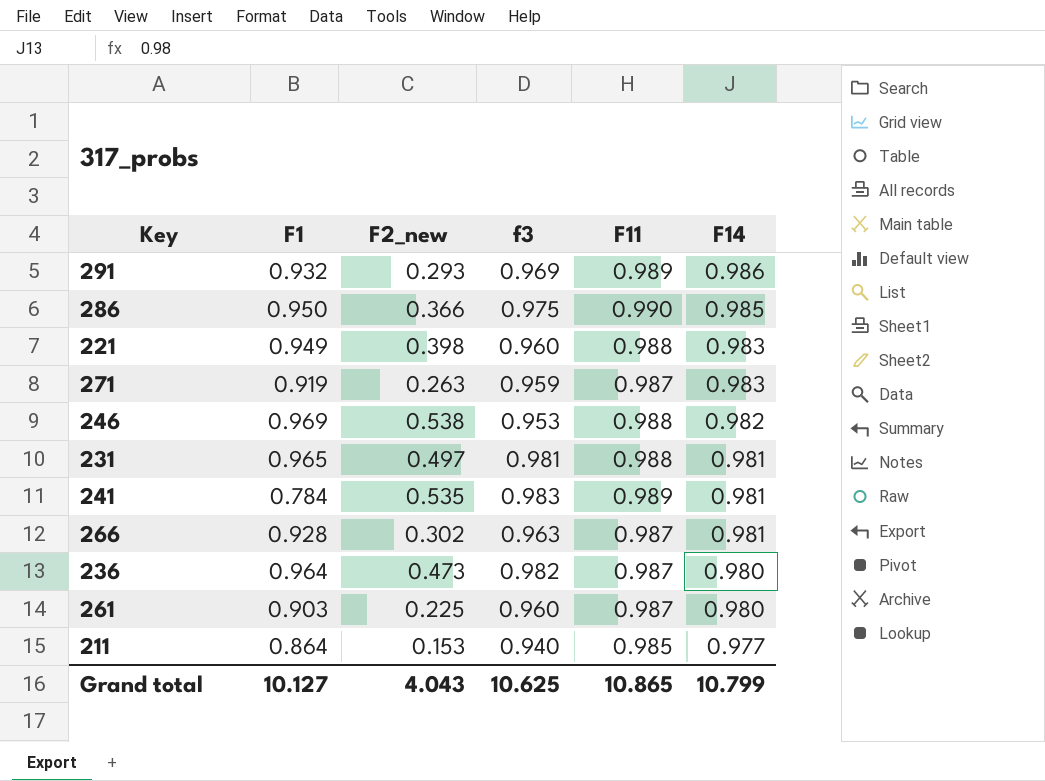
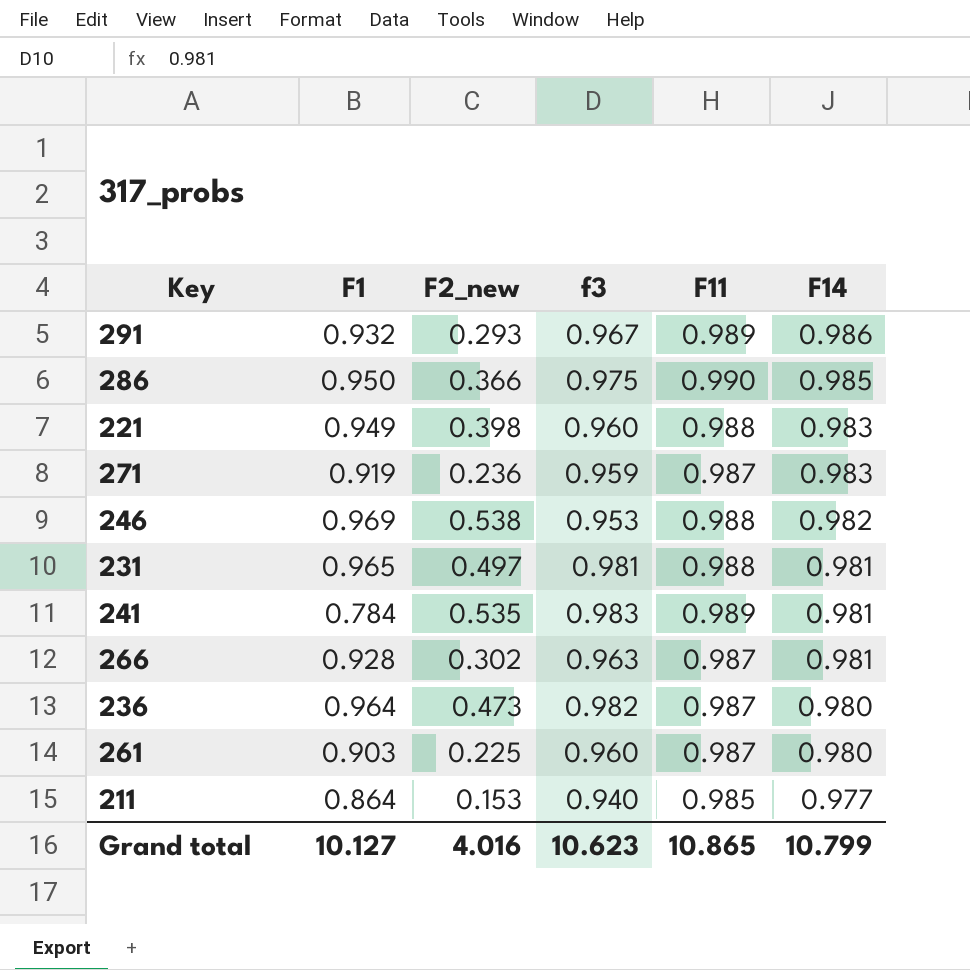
291 | f3: 0.969 -> 0.967
271 | F2_new: 0.263 -> 0.236
Grand total | F2_new: 4.043 -> 4.016
Grand total | f3: 10.625 -> 10.623

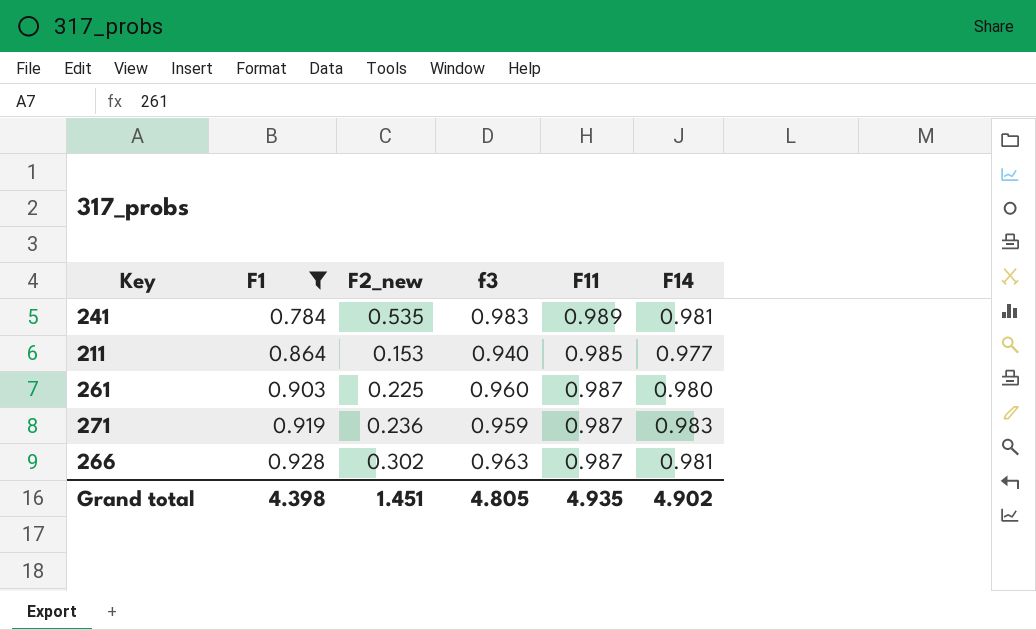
filter: none -> F1 <= 0.928
row order: F14 descending -> F1 ascending
Grand total | F1: 10.127 -> 4.398
Grand total | F2_new: 4.016 -> 1.451
Grand total | f3: 10.623 -> 4.805
Grand total | F11: 10.865 -> 4.935
Grand total | F14: 10.799 -> 4.902

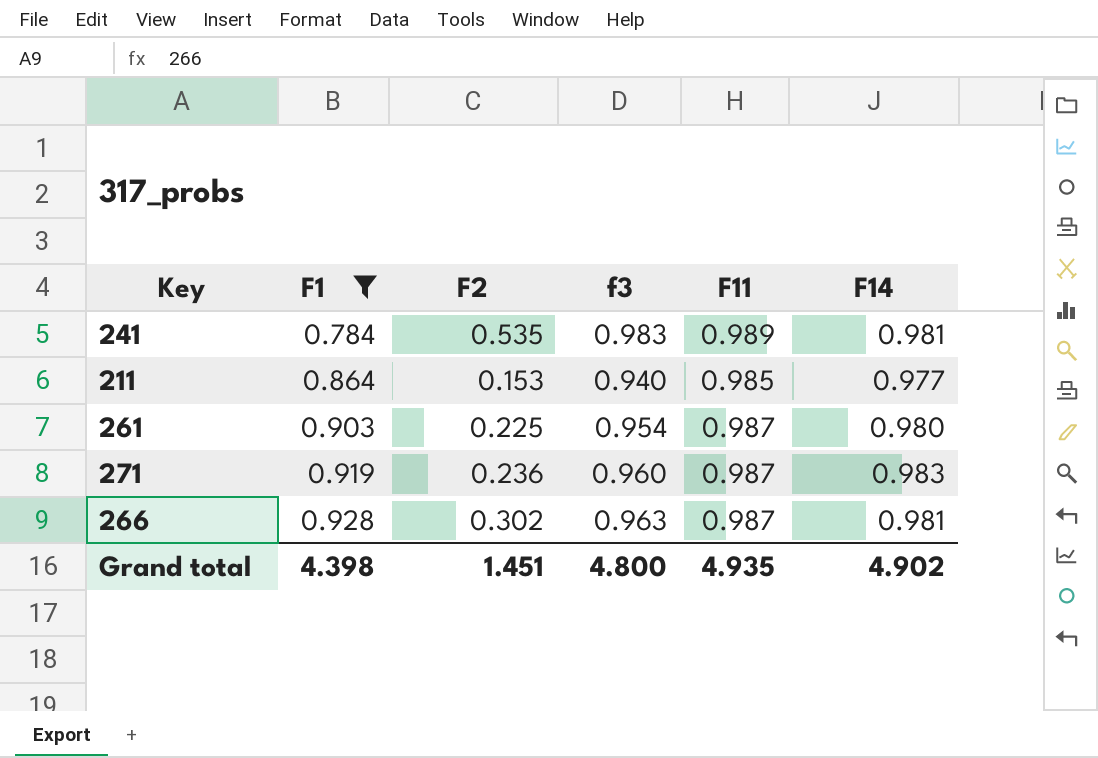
column name: F2_new -> F2
261 | f3: 0.960 -> 0.954
271 | f3: 0.959 -> 0.960
Grand total | f3: 4.805 -> 4.800

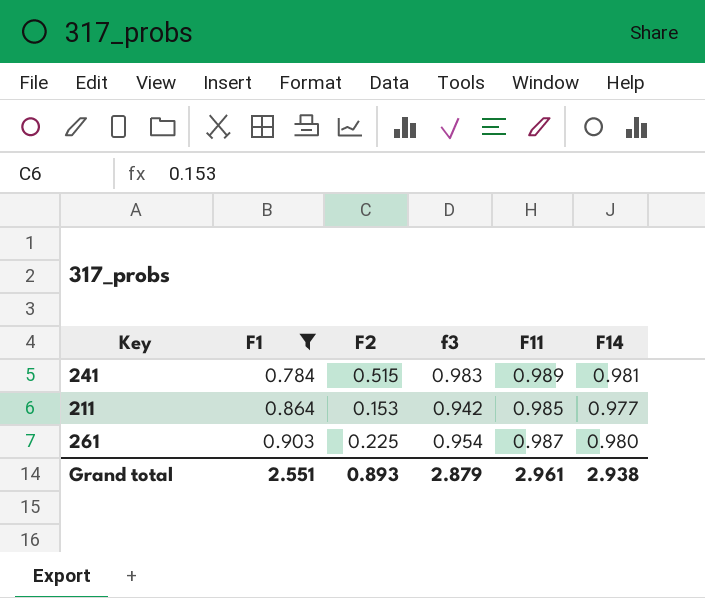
row 271: 0.919 | 0.236 | 0.960 | 0.987 | 0.983 -> none
row 266: 0.928 | 0.302 | 0.963 | 0.987 | 0.981 -> none
241 | F2: 0.535 -> 0.515
211 | f3: 0.940 -> 0.942
Grand total | F1: 4.398 -> 2.551
Grand total | F2: 1.451 -> 0.893
Grand total | f3: 4.800 -> 2.879
Grand total | F11: 4.935 -> 2.961
Grand total | F14: 4.902 -> 2.938

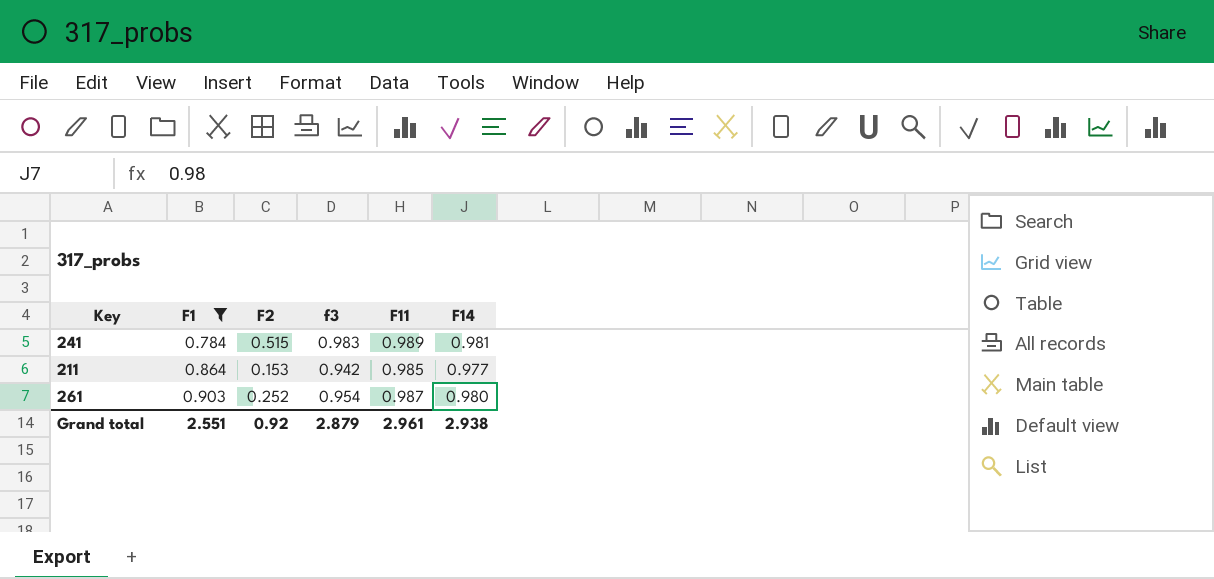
261 | F2: 0.225 -> 0.252
Grand total | F2: 0.893 -> 0.92

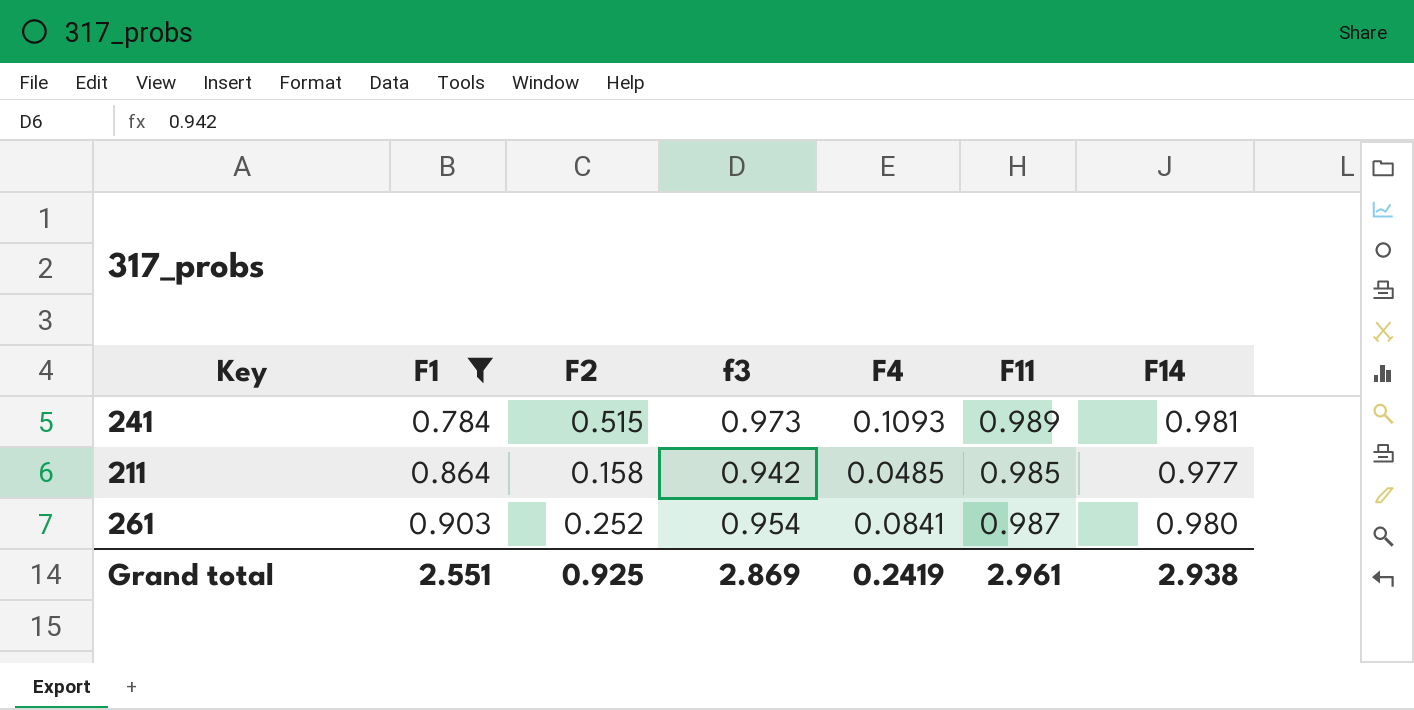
column F4 | position: none -> 5
241 | f3: 0.983 -> 0.973
211 | F2: 0.153 -> 0.158
Grand total | F2: 0.92 -> 0.925
Grand total | f3: 2.879 -> 2.869

